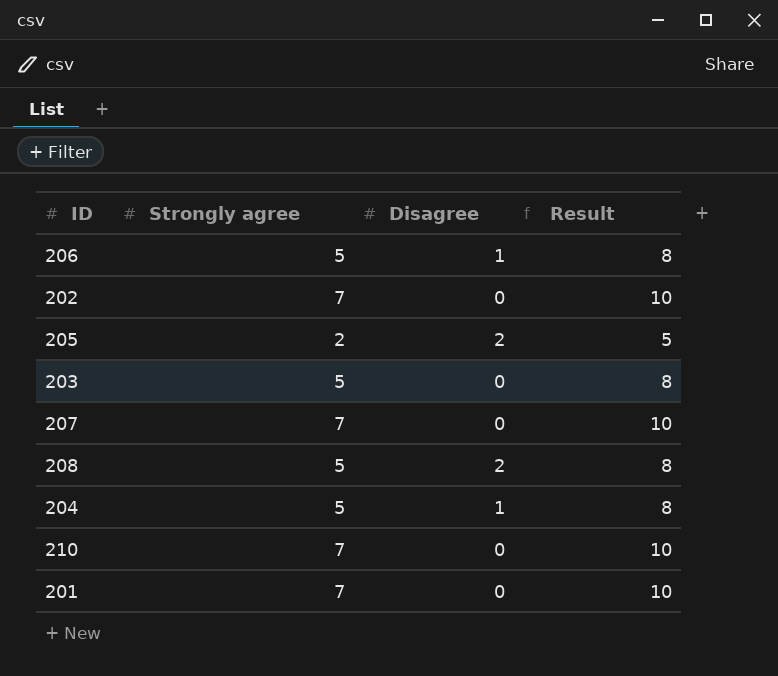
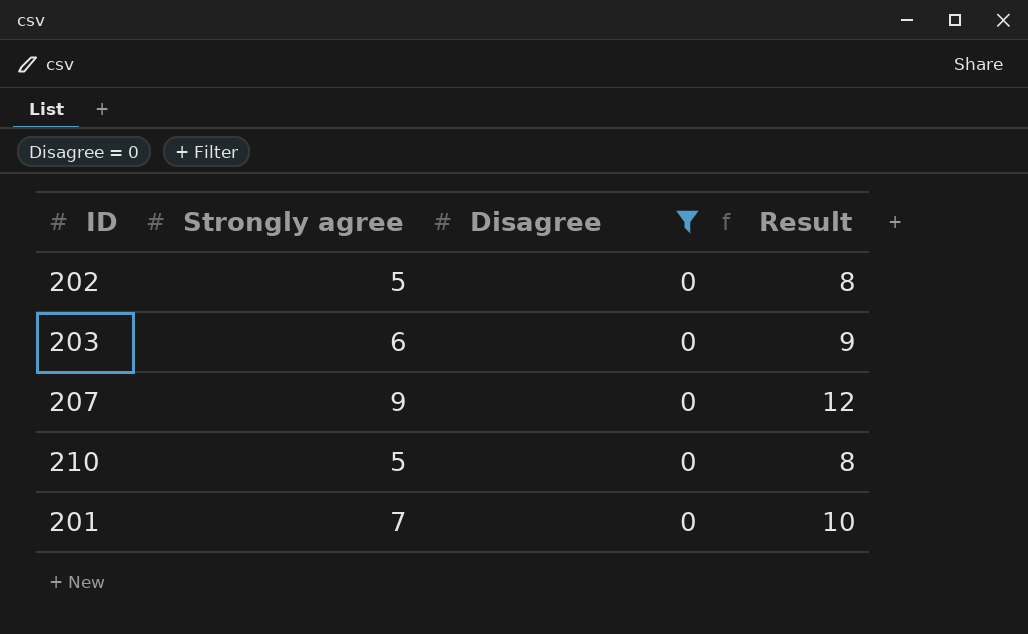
filter: none -> Disagree = 0
202 | Strongly agree: 7 -> 5
202 | Result: 10 -> 8
203 | Strongly agree: 5 -> 6
203 | Result: 8 -> 9
207 | Strongly agree: 7 -> 9
207 | Result: 10 -> 12
210 | Strongly agree: 7 -> 5
210 | Result: 10 -> 8

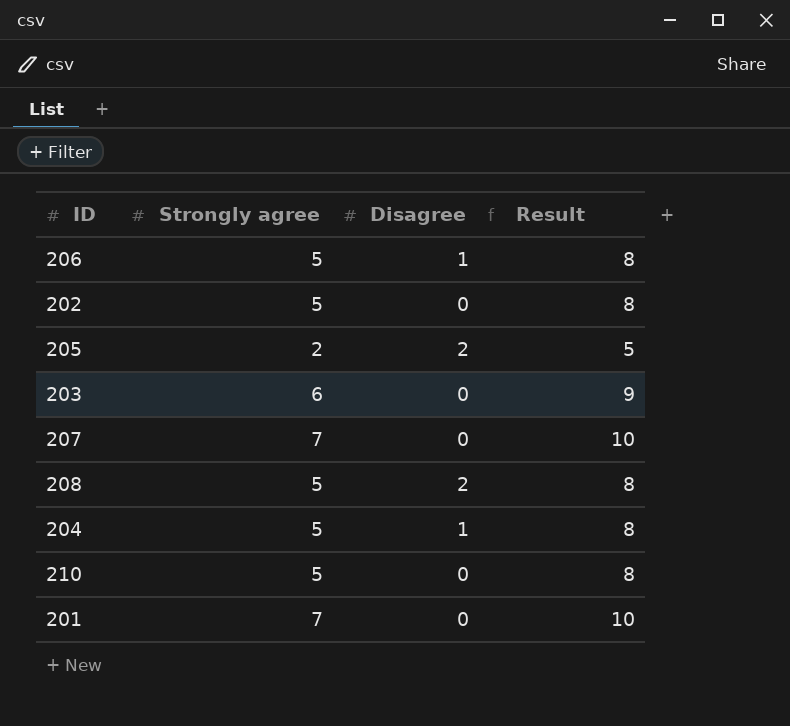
filter: Disagree = 0 -> none
207 | Strongly agree: 9 -> 7
207 | Result: 12 -> 10

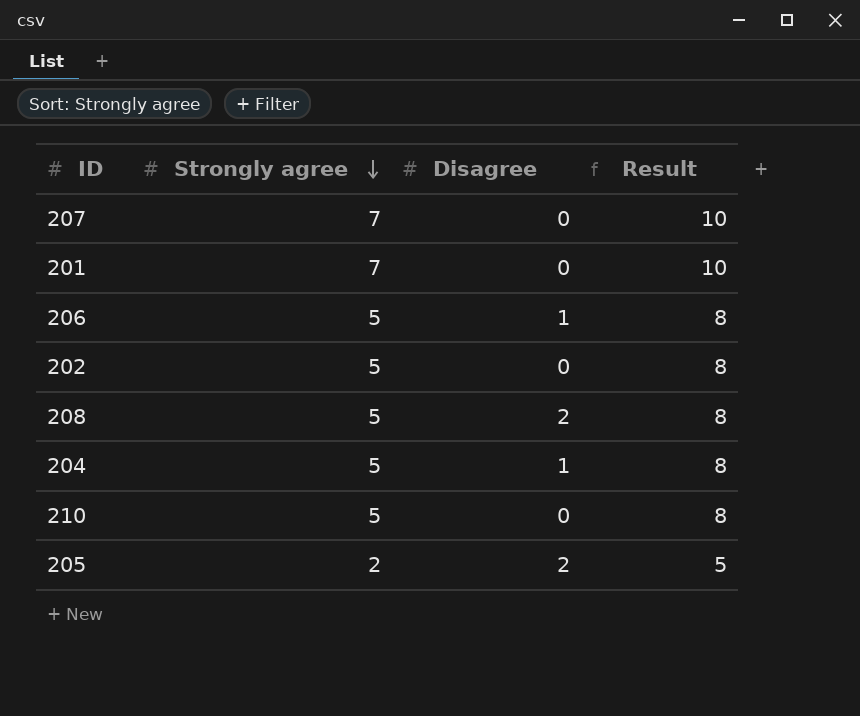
row order: none -> Strongly agree descending
row 203: 6 | 0 | 9 -> none

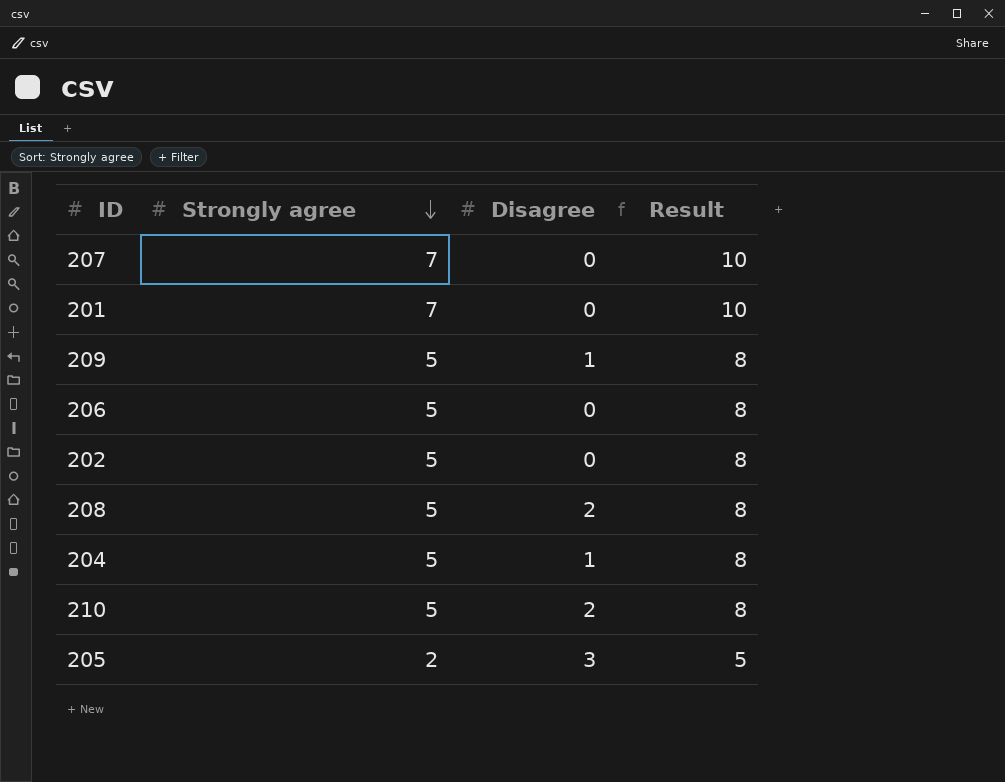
row 209: none -> 5 | 1 | 8
206 | Disagree: 1 -> 0
210 | Disagree: 0 -> 2
205 | Disagree: 2 -> 3

